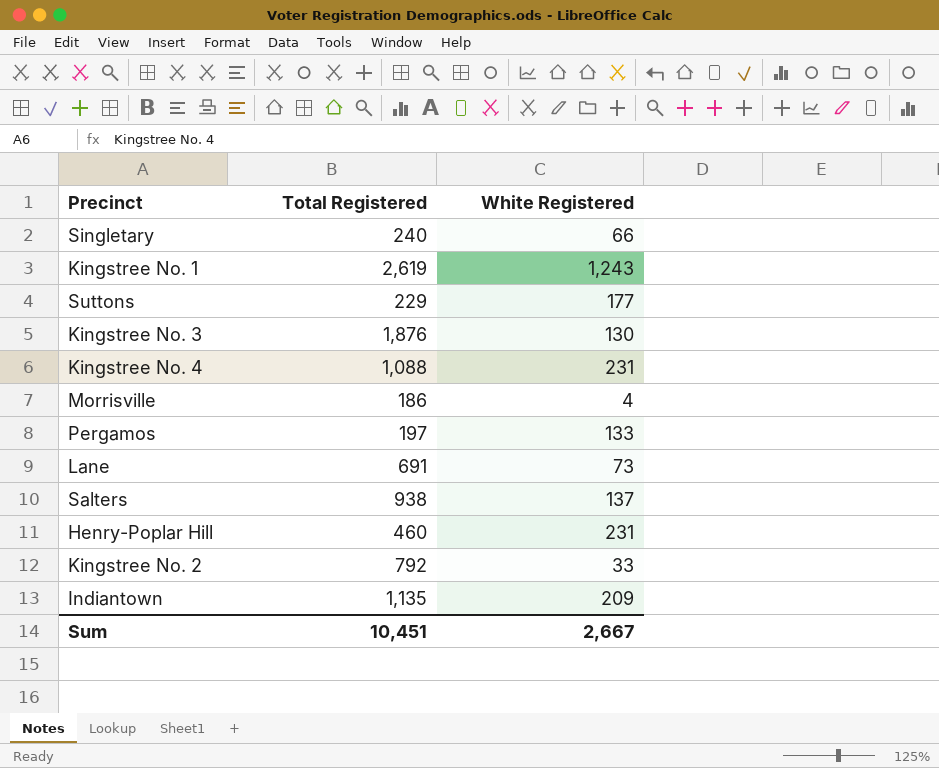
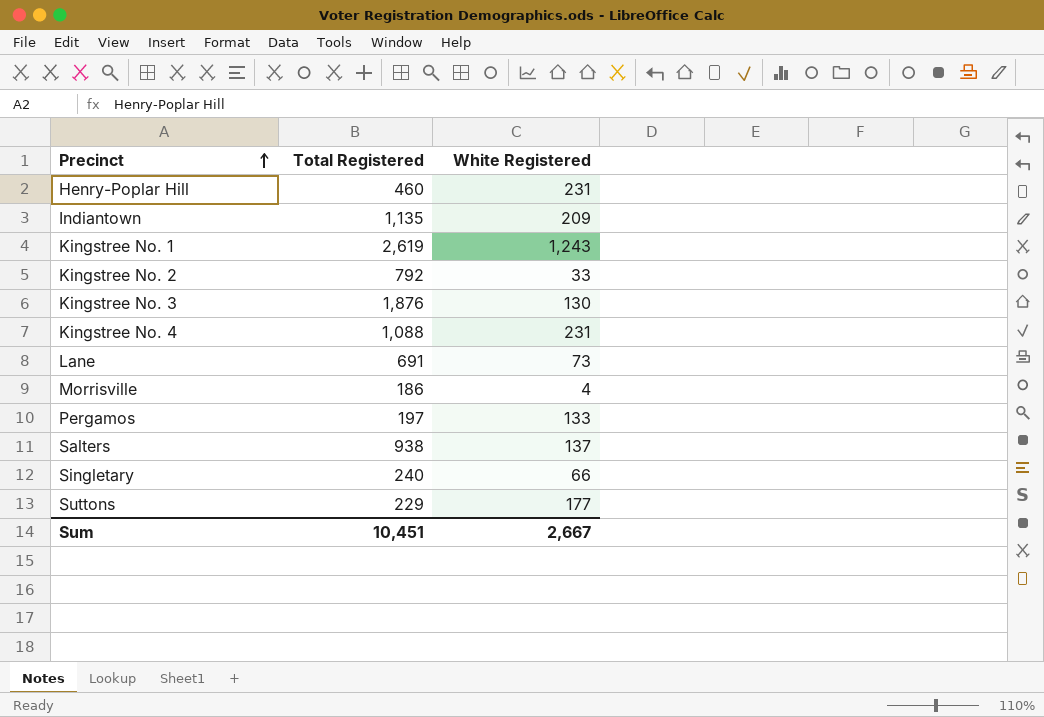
row order: none -> Precinct ascending

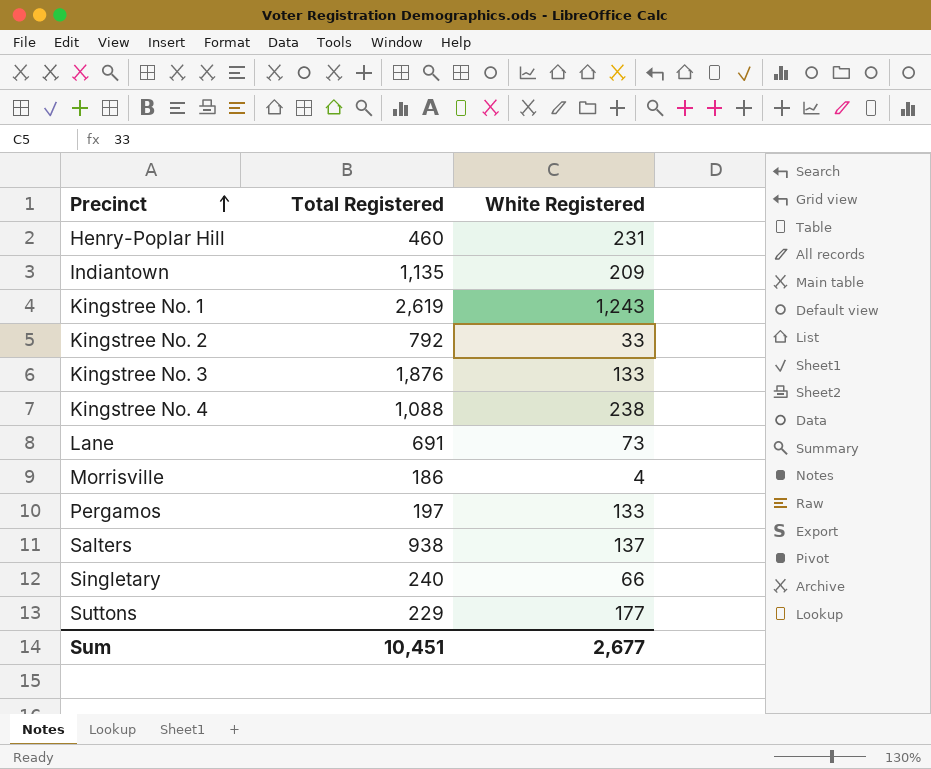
Kingstree No. 3 | White Registered: 130 -> 133
Kingstree No. 4 | White Registered: 231 -> 238
Sum | White Registered: 2,667 -> 2,677

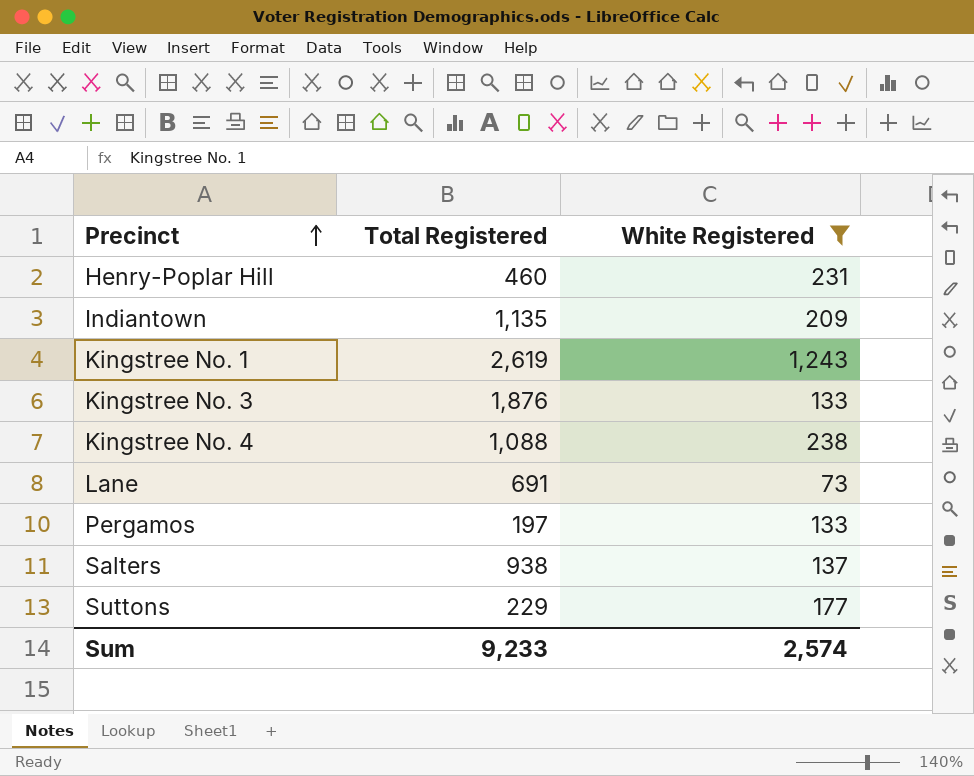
filter: none -> White Registered >= 73
Sum | Total Registered: 10,451 -> 9,233
Sum | White Registered: 2,677 -> 2,574

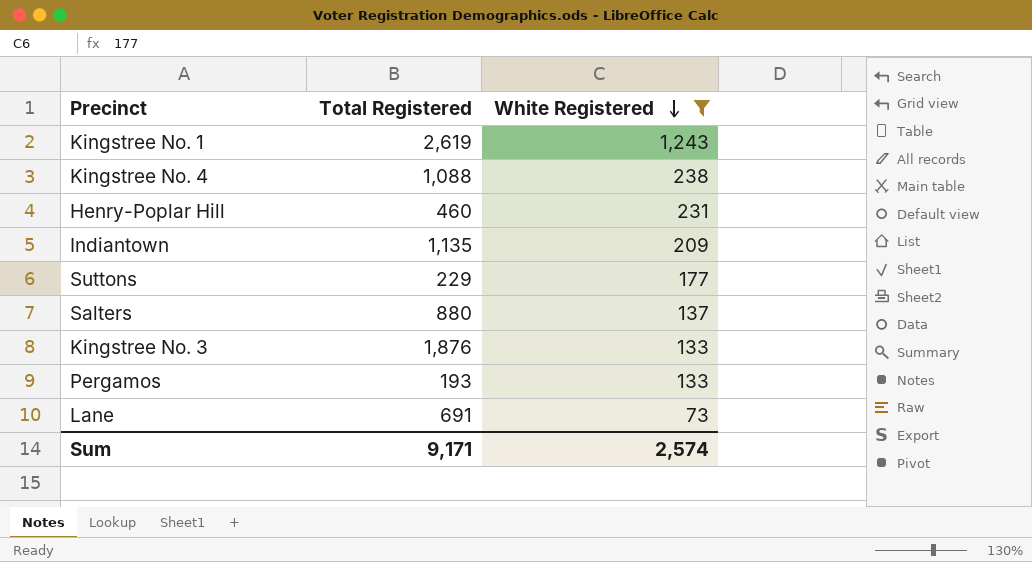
row order: Precinct ascending -> White Registered descending
Salters | Total Registered: 938 -> 880
Pergamos | Total Registered: 197 -> 193
Sum | Total Registered: 9,233 -> 9,171

